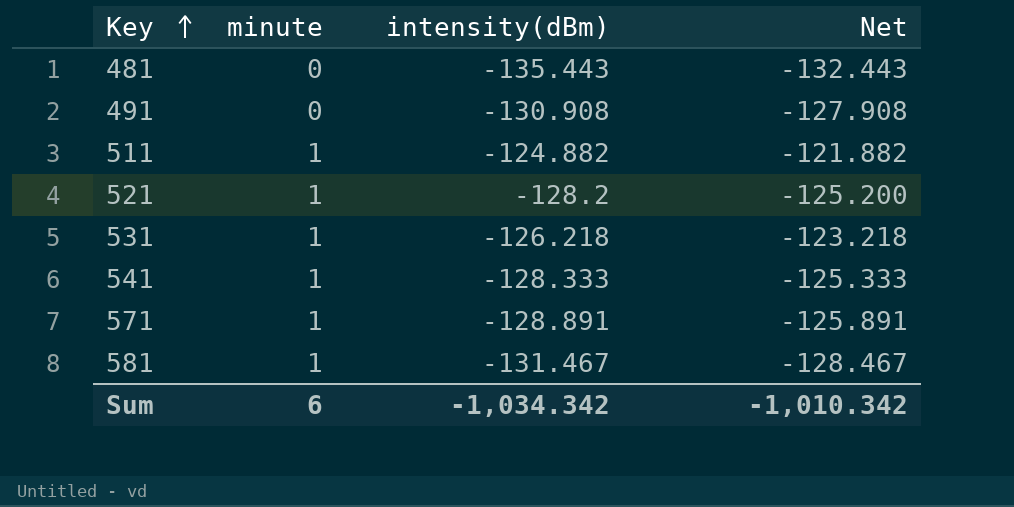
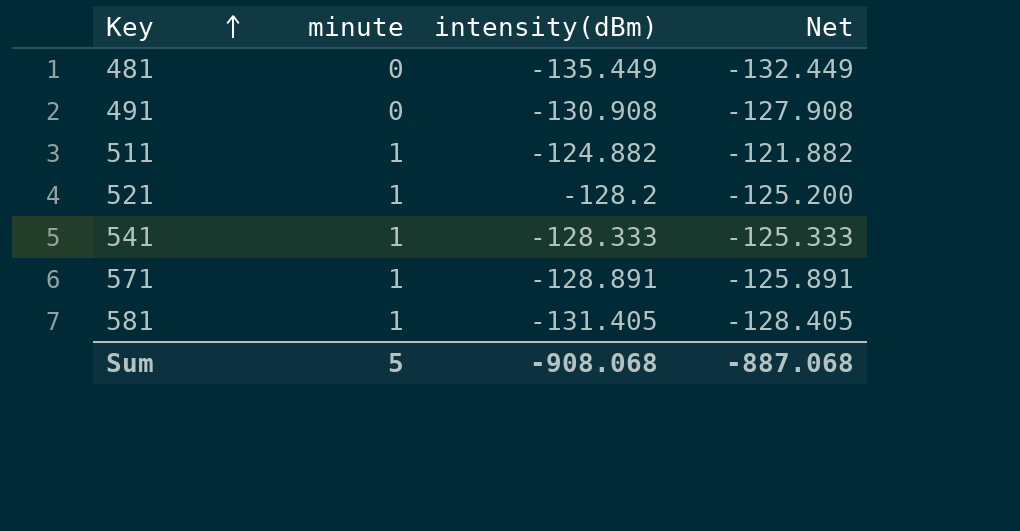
row 531: 1 | -126.218 | -123.218 -> none
481 | intensity(dBm): -135.443 -> -135.449
481 | Net: -132.443 -> -132.449
581 | intensity(dBm): -131.467 -> -131.405
581 | Net: -128.467 -> -128.405
Sum | minute: 6 -> 5
Sum | intensity(dBm): -1,034.342 -> -908.068
Sum | Net: -1,010.342 -> -887.068

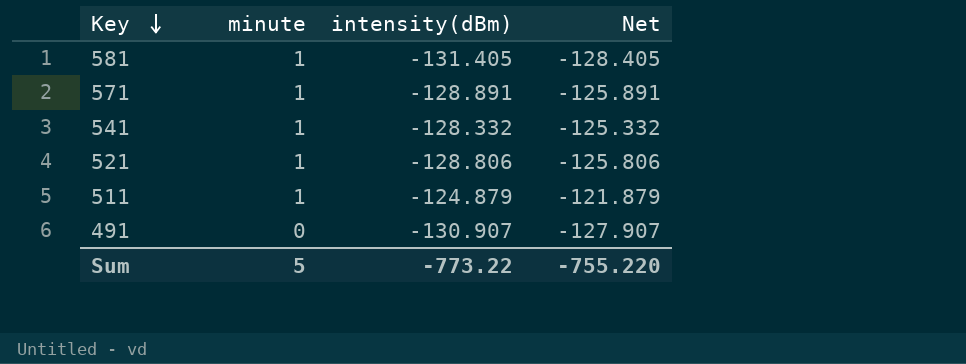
row order: Key ascending -> Key descending
row 481: 0 | -135.449 | -132.449 -> none
541 | intensity(dBm): -128.333 -> -128.332
541 | Net: -125.333 -> -125.332
521 | intensity(dBm): -128.2 -> -128.806
521 | Net: -125.200 -> -125.806
511 | intensity(dBm): -124.882 -> -124.879
511 | Net: -121.882 -> -121.879
491 | intensity(dBm): -130.908 -> -130.907
491 | Net: -127.908 -> -127.907
Sum | intensity(dBm): -908.068 -> -773.22
Sum | Net: -887.068 -> -755.220

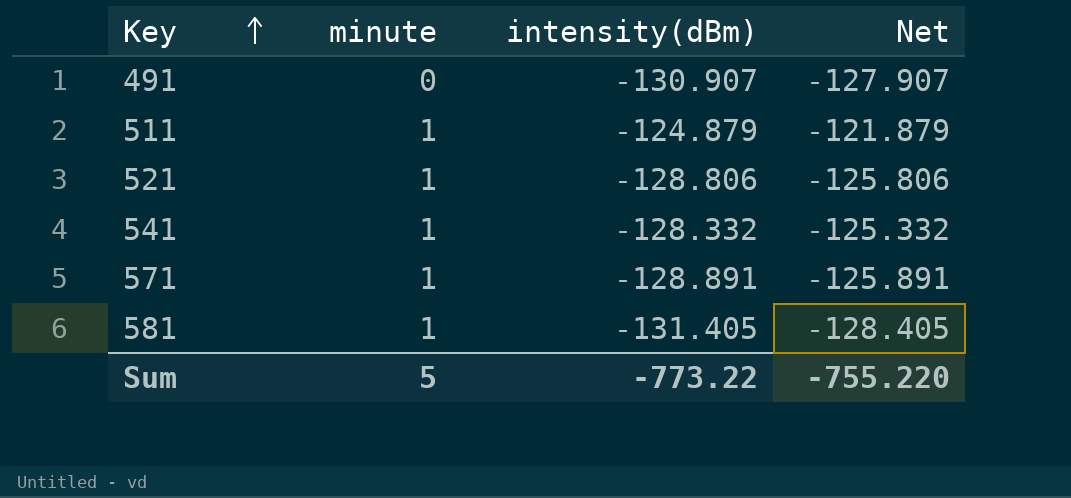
row order: Key descending -> Key ascending

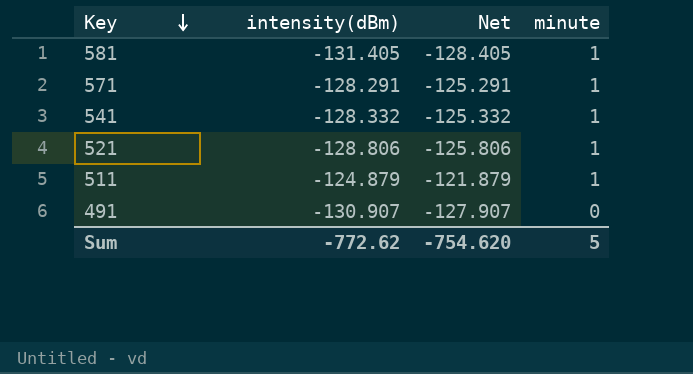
row order: Key ascending -> Key descending
column minute | position: 2 -> 4
571 | intensity(dBm): -128.891 -> -128.291
571 | Net: -125.891 -> -125.291
Sum | intensity(dBm): -773.22 -> -772.62
Sum | Net: -755.220 -> -754.620

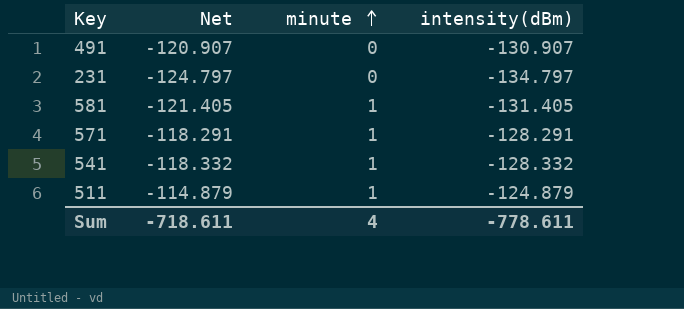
row order: Key descending -> minute ascending
column Net | formula: [intensity(dBm)] + 3 -> [intensity(dBm)] + 10
column intensity(dBm) | position: 2 -> 4
row 521: -128.806 | -125.806 | 1 -> none
row 231: none -> -124.797 | 0 | -134.797
Sum | Net: -754.620 -> -718.611
Sum | minute: 5 -> 4
Sum | intensity(dBm): -772.62 -> -778.611

